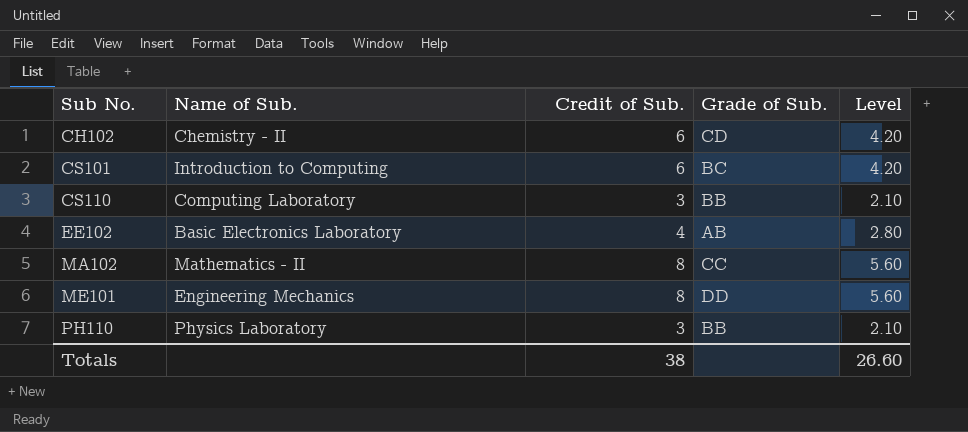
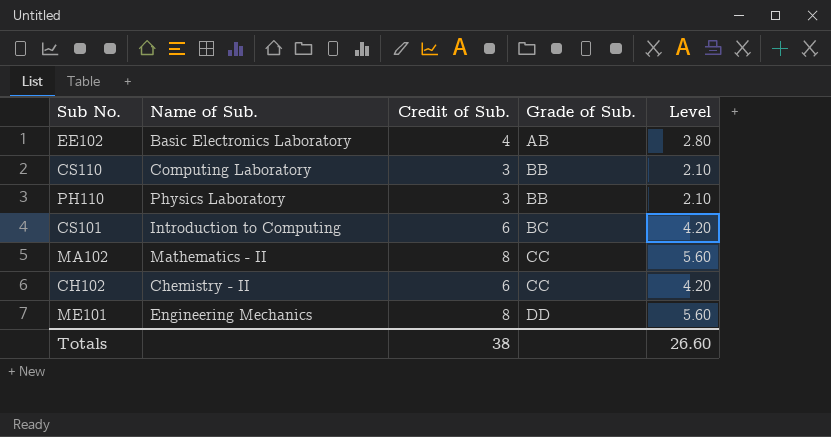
row order: Sub No. ascending -> Grade of Sub. ascending
CH102 | Grade of Sub.: CD -> CC

